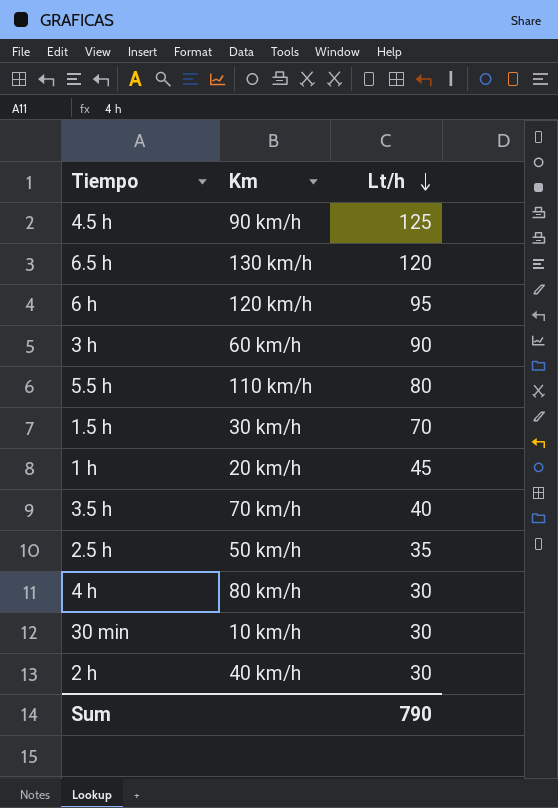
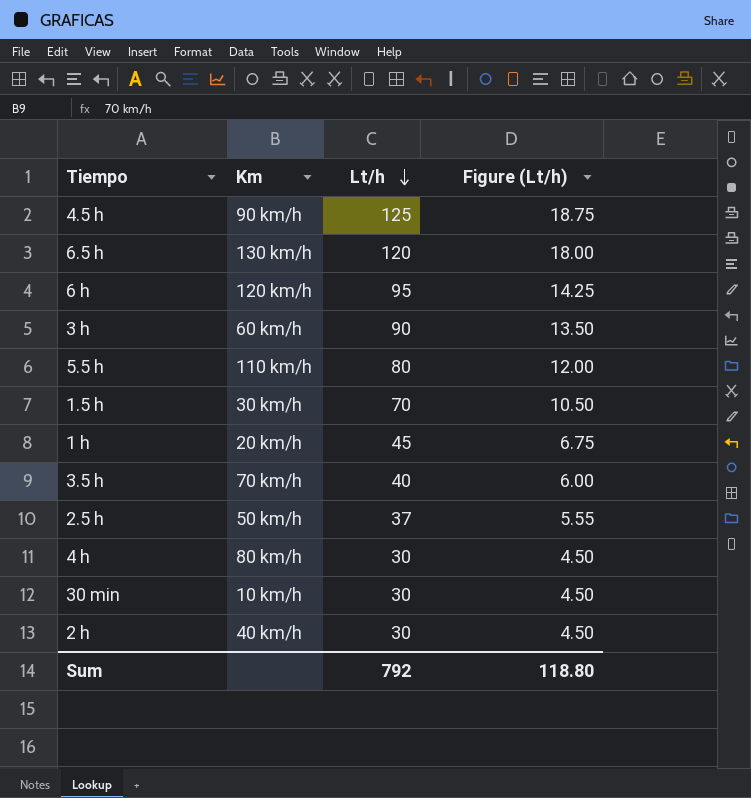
column Figure (Lt/h) | formula: none -> [Lt/h] * 0.15
2.5 h | Lt/h: 35 -> 37
Sum | Lt/h: 790 -> 792

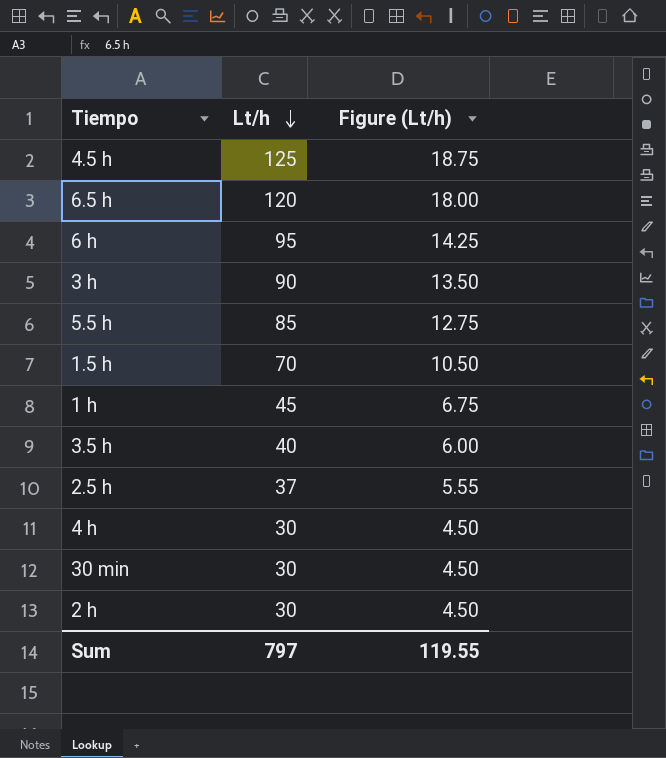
column Km | position: 2 -> none
5.5 h | Lt/h: 80 -> 85
5.5 h | Figure (Lt/h): 12.00 -> 12.75
Sum | Lt/h: 792 -> 797
Sum | Figure (Lt/h): 118.80 -> 119.55

